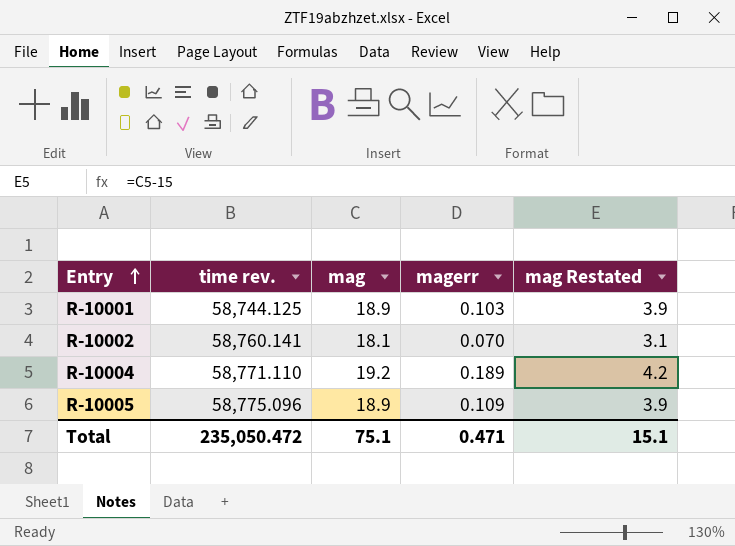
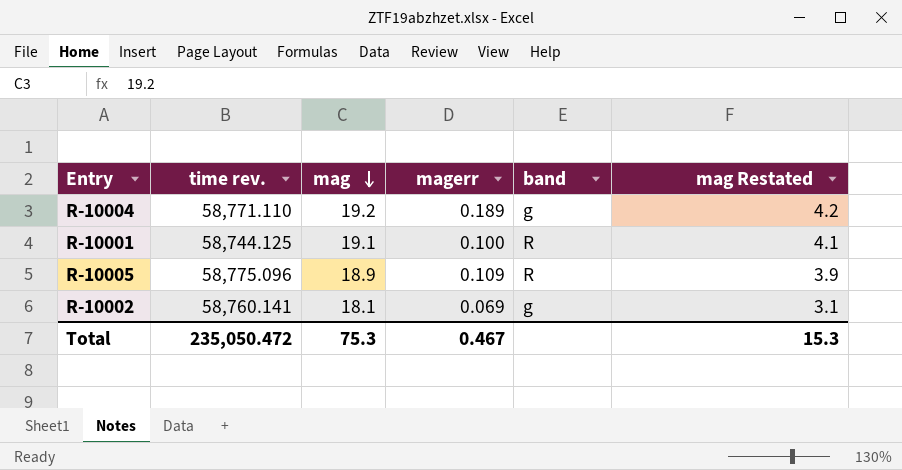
row order: Entry ascending -> mag descending
column band | position: none -> 5
R-10001 | mag: 18.9 -> 19.1
R-10001 | magerr: 0.103 -> 0.100
R-10001 | mag Restated: 3.9 -> 4.1
R-10002 | magerr: 0.070 -> 0.069
Total | mag: 75.1 -> 75.3
Total | magerr: 0.471 -> 0.467
Total | mag Restated: 15.1 -> 15.3

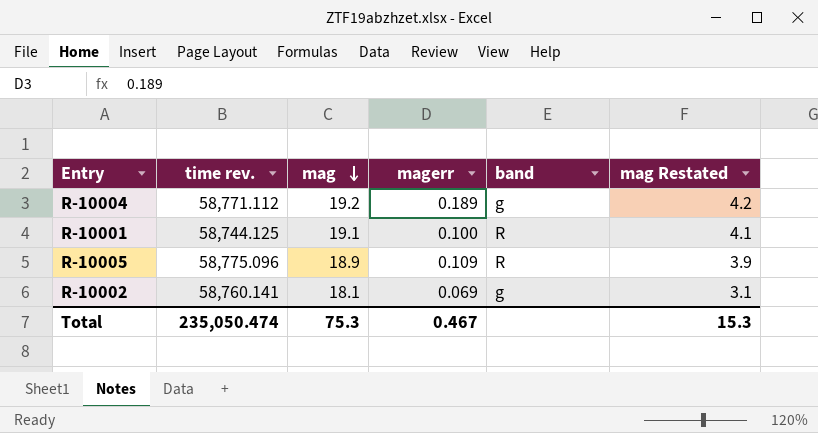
R-10004 | time rev.: 58,771.110 -> 58,771.112
Total | time rev.: 235,050.472 -> 235,050.474

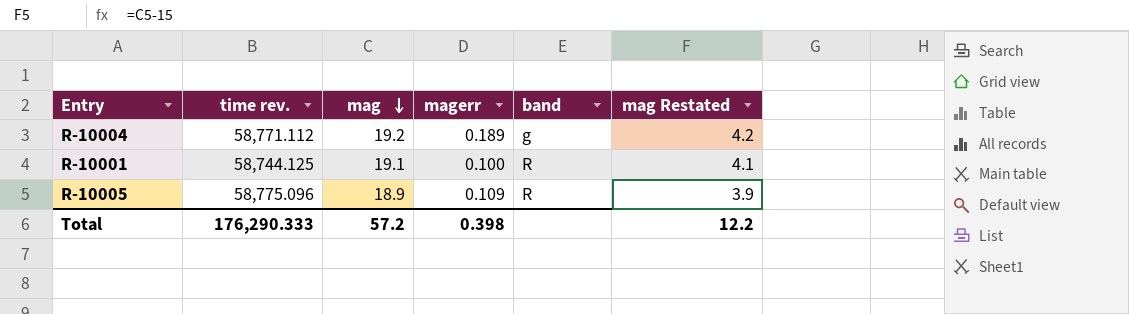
row R-10002: 58,760.141 | 18.1 | 0.069 | g | 3.1 -> none
Total | time rev.: 235,050.474 -> 176,290.333
Total | mag: 75.3 -> 57.2
Total | magerr: 0.467 -> 0.398
Total | mag Restated: 15.3 -> 12.2

